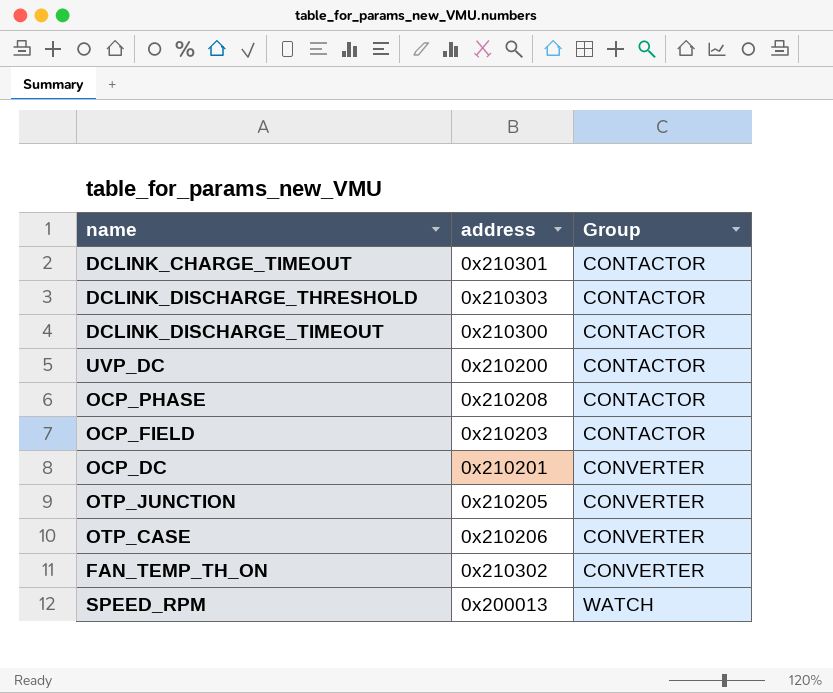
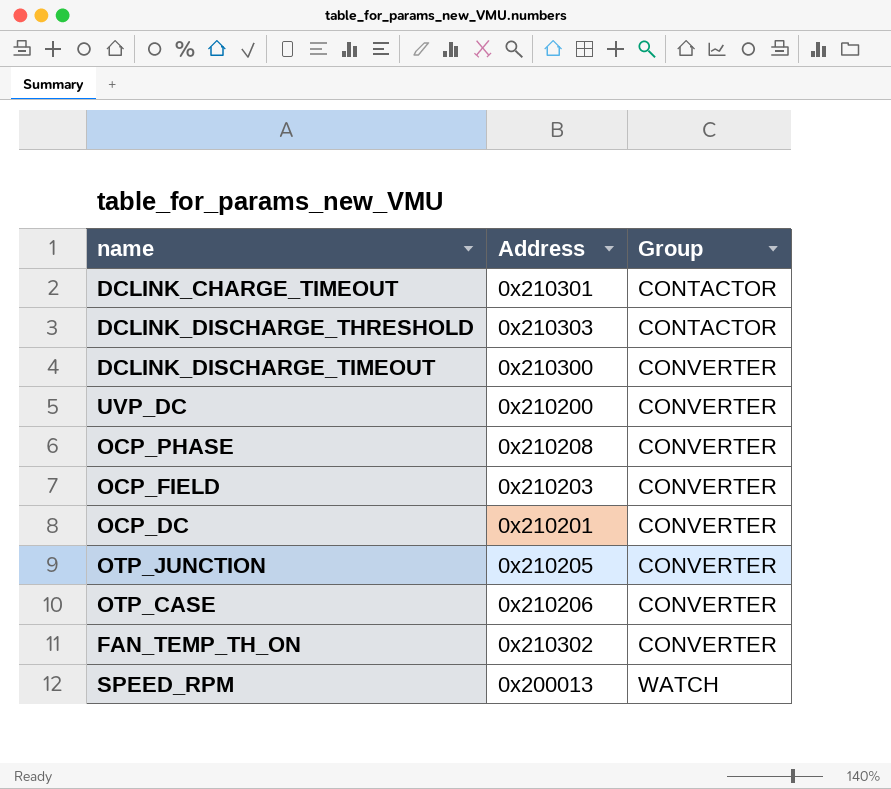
column name: address -> Address
DCLINK_DISCHARGE_TIMEOUT | Group: CONTACTOR -> CONVERTER
UVP_DC | Group: CONTACTOR -> CONVERTER
OCP_PHASE | Group: CONTACTOR -> CONVERTER
OCP_FIELD | Group: CONTACTOR -> CONVERTER

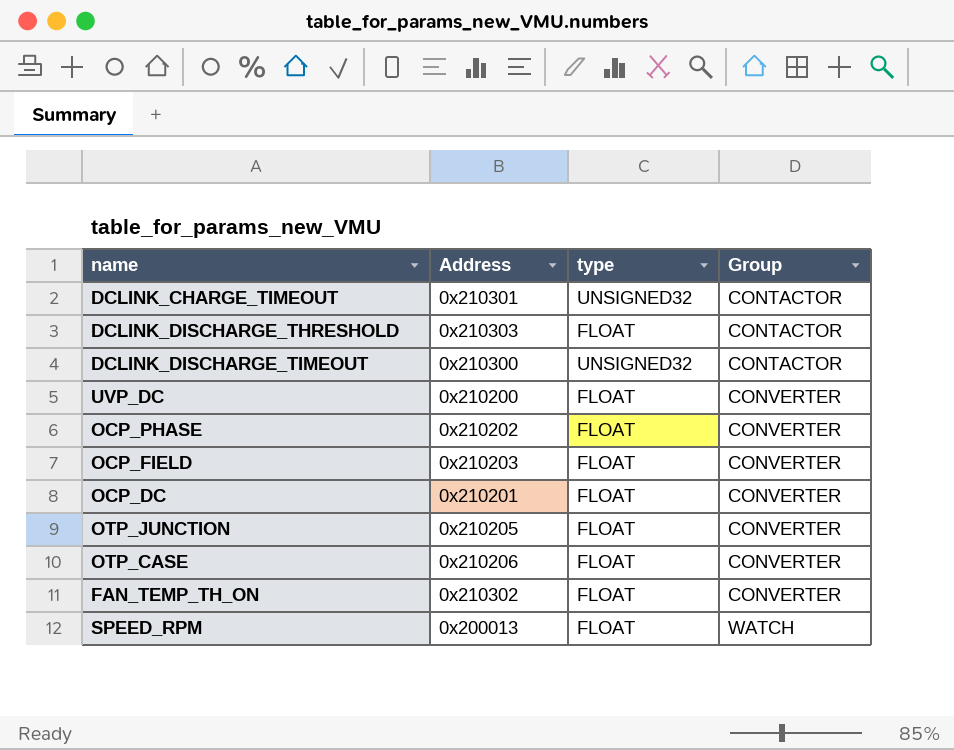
column type | position: none -> 3
DCLINK_DISCHARGE_TIMEOUT | Group: CONVERTER -> CONTACTOR
OCP_PHASE | Address: 0x210208 -> 0x210202

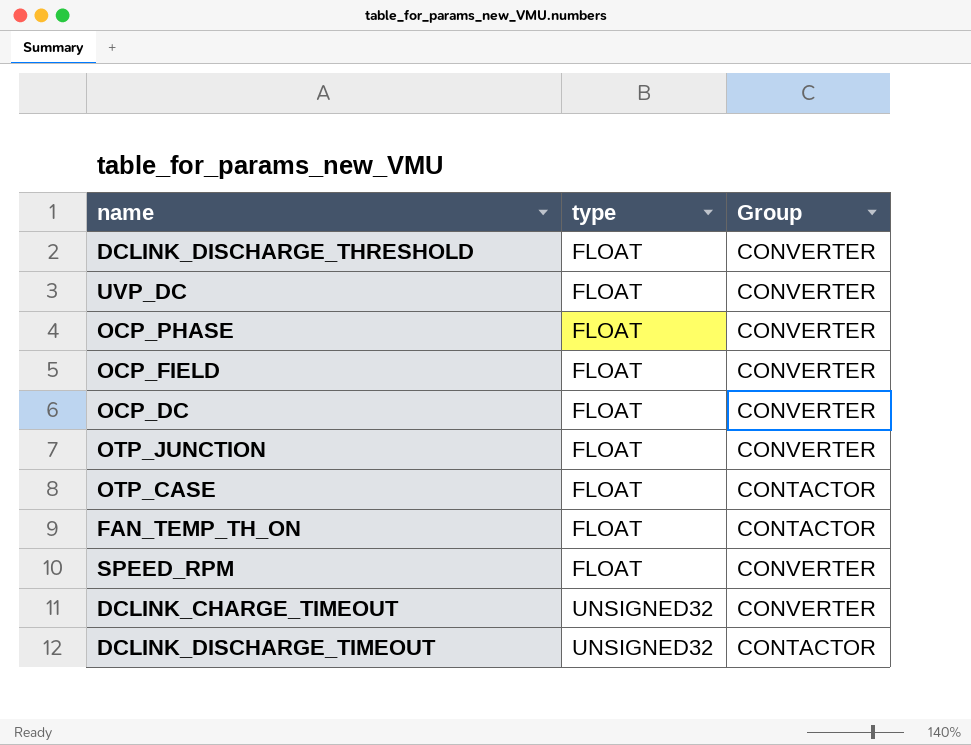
row order: Group ascending -> type ascending
column Address | position: 2 -> none
DCLINK_DISCHARGE_THRESHOLD | Group: CONTACTOR -> CONVERTER
OTP_CASE | Group: CONVERTER -> CONTACTOR
FAN_TEMP_TH_ON | Group: CONVERTER -> CONTACTOR
SPEED_RPM | Group: WATCH -> CONVERTER
DCLINK_CHARGE_TIMEOUT | Group: CONTACTOR -> CONVERTER

